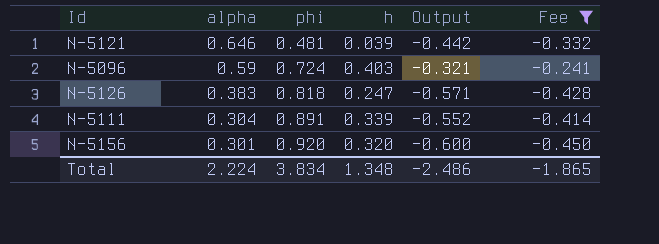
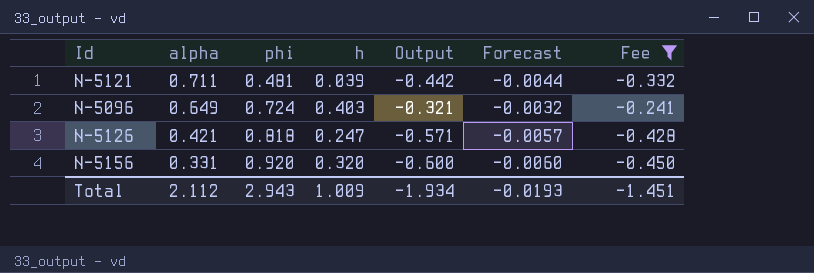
column Forecast | formula: none -> [Output] * 0.01
row N-5111: 0.304 | 0.891 | 0.339 | -0.552 | -0.414 -> none
N-5121 | alpha: 0.646 -> 0.711
N-5096 | alpha: 0.59 -> 0.649
N-5126 | alpha: 0.383 -> 0.421
N-5156 | alpha: 0.301 -> 0.331
Total | alpha: 2.224 -> 2.112
Total | phi: 3.834 -> 2.943
Total | h: 1.348 -> 1.009
Total | Output: -2.486 -> -1.934
Total | Fee: -1.865 -> -1.451

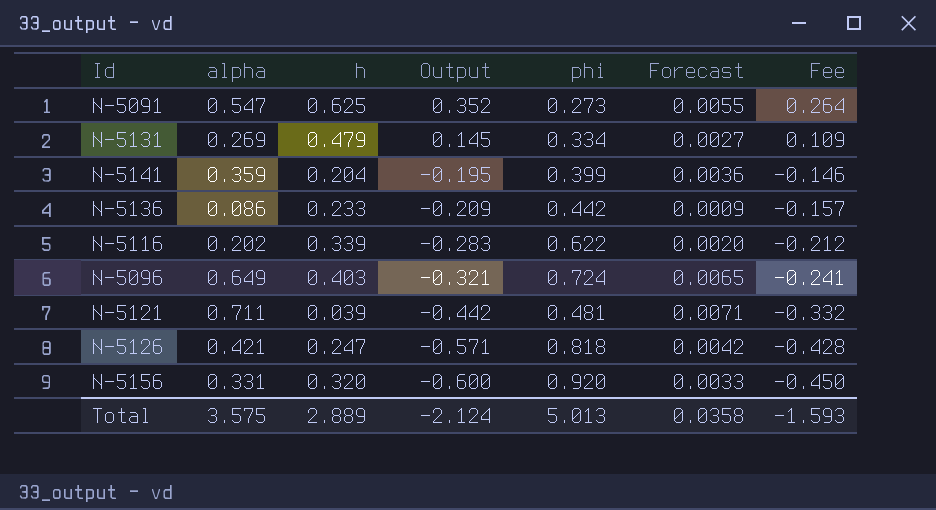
filter: Fee <= -0.241 -> none
row order: alpha descending -> Output descending
column phi | position: 3 -> 5
column Forecast | formula: [Output] * 0.01 -> [alpha] * 0.01
Total | alpha: 2.112 -> 3.575
Total | h: 1.009 -> 2.889
Total | Output: -1.934 -> -2.124
Total | phi: 2.943 -> 5.013
Total | Forecast: -0.0193 -> 0.0358
Total | Fee: -1.451 -> -1.593

